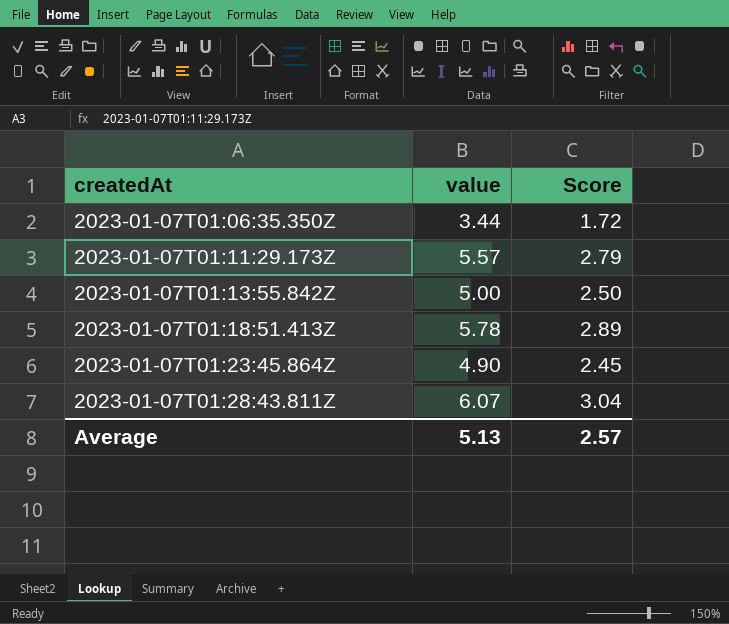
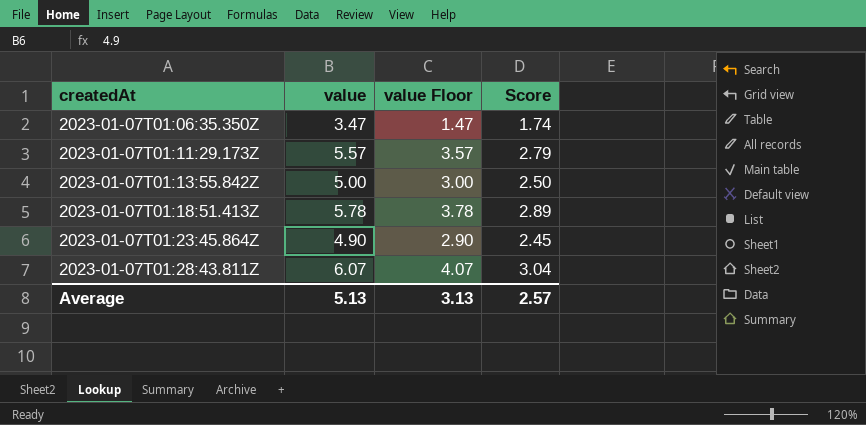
column value Floor | formula: none -> [value] - 2
2023-01-07T01:06:35.350Z | value: 3.44 -> 3.47
2023-01-07T01:06:35.350Z | Score: 1.72 -> 1.74

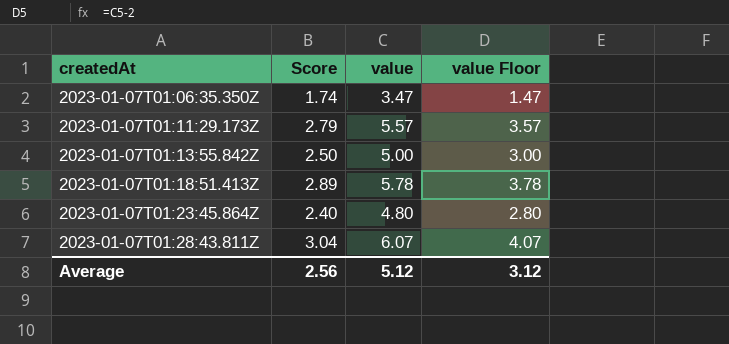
column Score | position: 4 -> 2
2023-01-07T01:23:45.864Z | Score: 2.45 -> 2.40
2023-01-07T01:23:45.864Z | value: 4.90 -> 4.80
2023-01-07T01:23:45.864Z | value Floor: 2.90 -> 2.80
Average | Score: 2.57 -> 2.56
Average | value: 5.13 -> 5.12
Average | value Floor: 3.13 -> 3.12

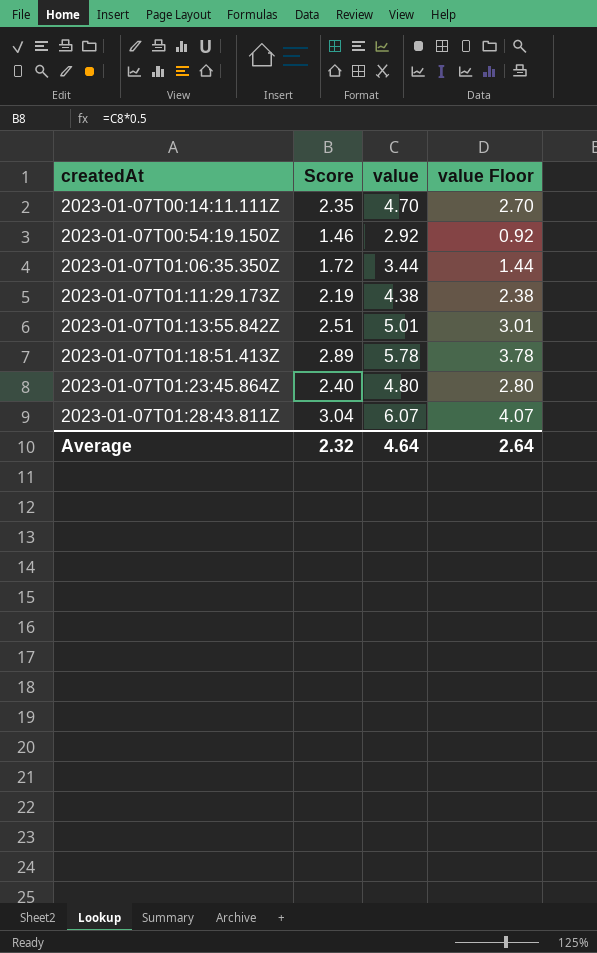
row 2023-01-07T00:14:11.111Z: none -> 2.35 | 4.70 | 2.70
row 2023-01-07T00:54:19.150Z: none -> 1.46 | 2.92 | 0.92
2023-01-07T01:06:35.350Z | Score: 1.74 -> 1.72
2023-01-07T01:06:35.350Z | value: 3.47 -> 3.44
2023-01-07T01:06:35.350Z | value Floor: 1.47 -> 1.44
2023-01-07T01:11:29.173Z | Score: 2.79 -> 2.19
2023-01-07T01:11:29.173Z | value: 5.57 -> 4.38
2023-01-07T01:11:29.173Z | value Floor: 3.57 -> 2.38
2023-01-07T01:13:55.842Z | Score: 2.50 -> 2.51
2023-01-07T01:13:55.842Z | value: 5.00 -> 5.01
2023-01-07T01:13:55.842Z | value Floor: 3.00 -> 3.01
Average | Score: 2.56 -> 2.32
Average | value: 5.12 -> 4.64
Average | value Floor: 3.12 -> 2.64

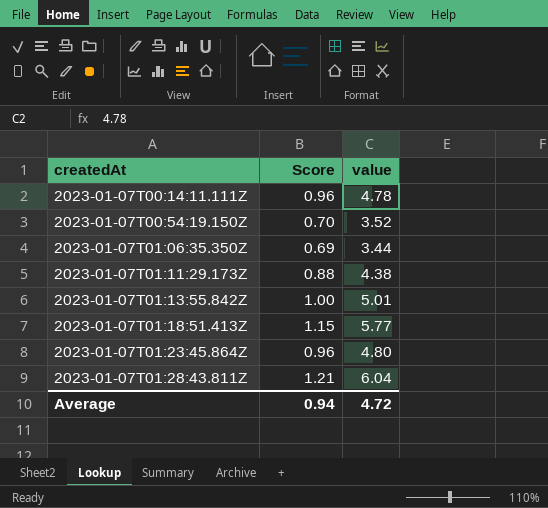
column value Floor | formula: [value] - 2 -> none
column Score | formula: [value] * 0.5 -> [value] * 0.2
2023-01-07T00:14:11.111Z | value: 4.70 -> 4.78
2023-01-07T00:54:19.150Z | value: 2.92 -> 3.52
2023-01-07T01:18:51.413Z | value: 5.78 -> 5.77
2023-01-07T01:28:43.811Z | value: 6.07 -> 6.04
Average | Score: 2.32 -> 0.94
Average | value: 4.64 -> 4.72

